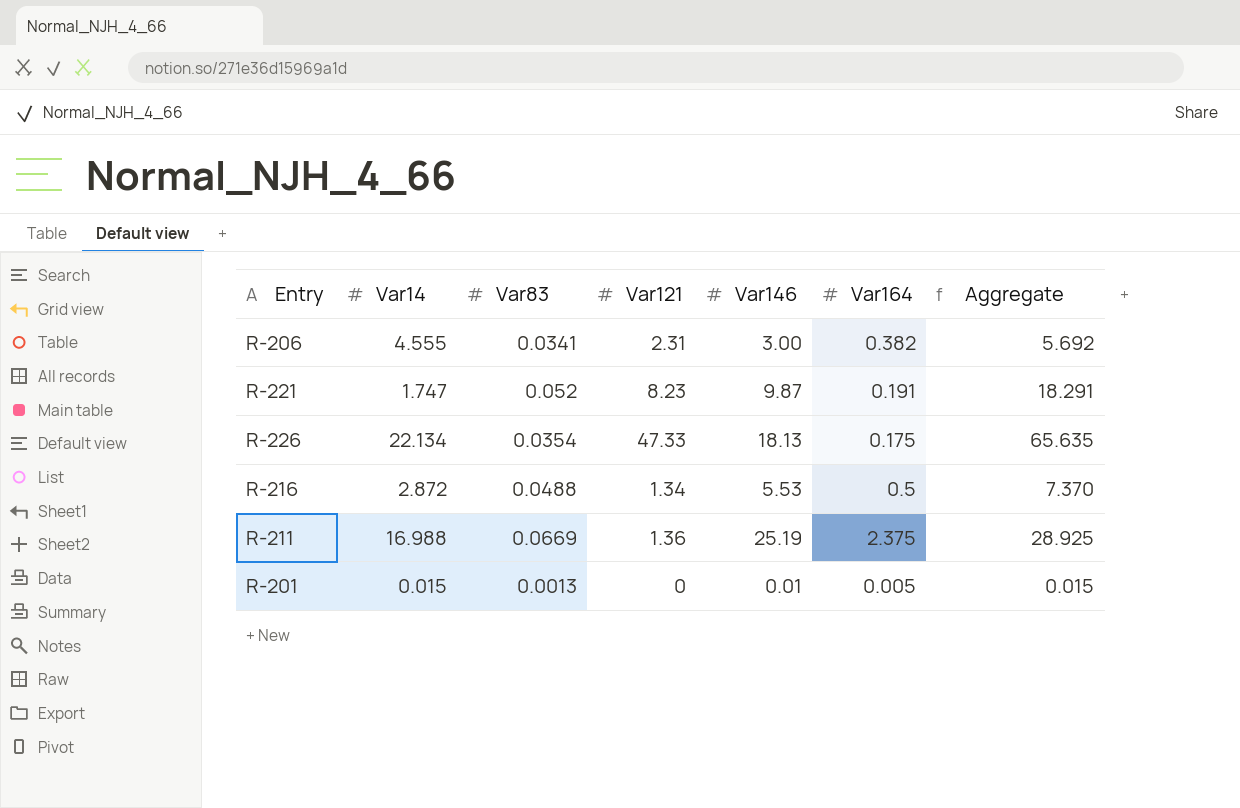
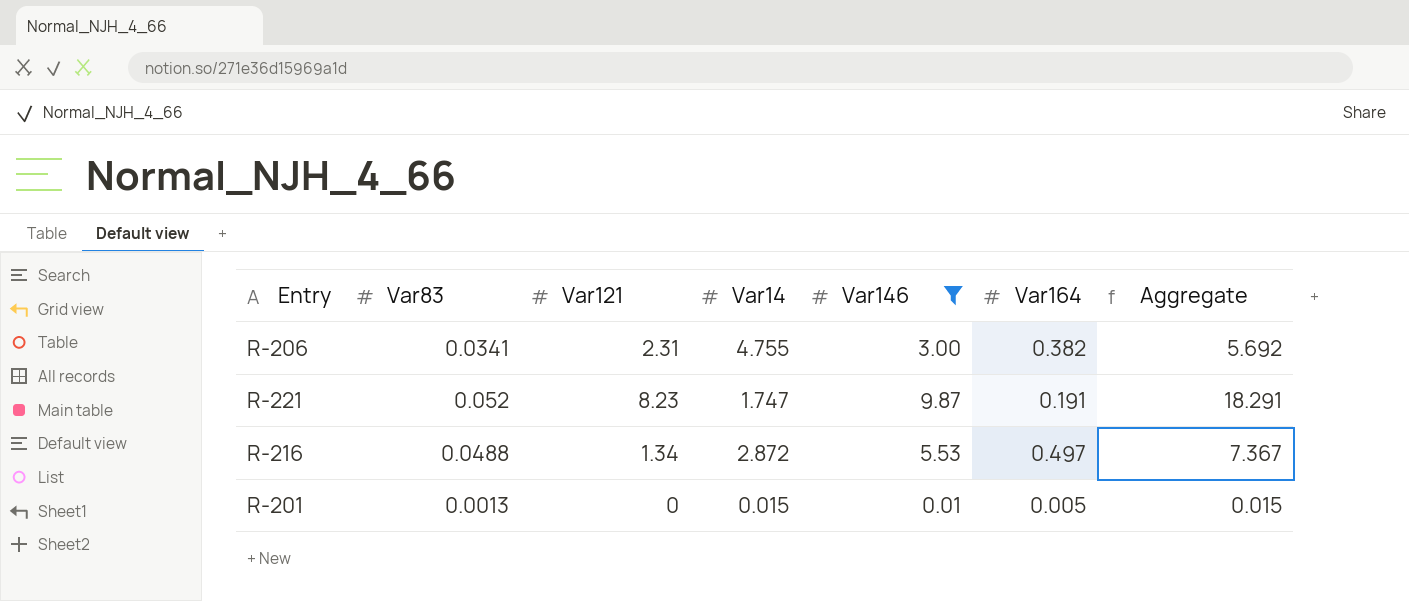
filter: none -> Var146 <= 9.87
column Var14 | position: 2 -> 4
R-206 | Var14: 4.555 -> 4.755
R-216 | Var164: 0.5 -> 0.497
R-216 | Aggregate: 7.370 -> 7.367

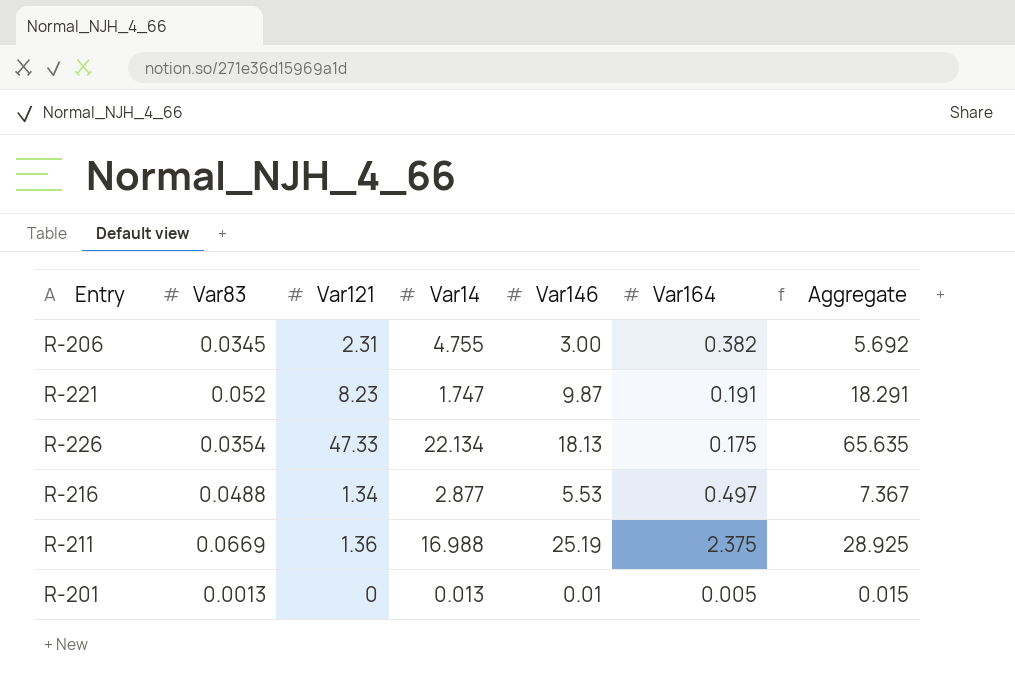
filter: Var146 <= 9.87 -> none
R-206 | Var83: 0.0341 -> 0.0345
R-216 | Var14: 2.872 -> 2.877
R-201 | Var14: 0.015 -> 0.013

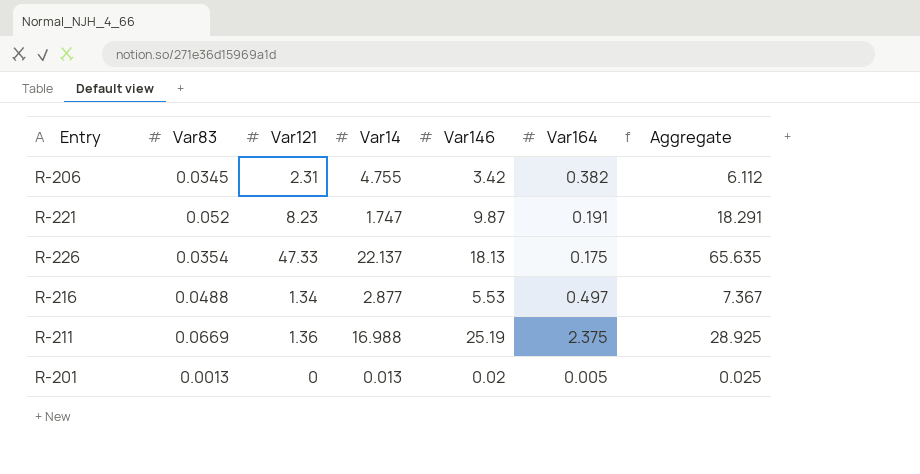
R-206 | Var146: 3.00 -> 3.42
R-206 | Aggregate: 5.692 -> 6.112
R-226 | Var14: 22.134 -> 22.137
R-201 | Var146: 0.01 -> 0.02
R-201 | Aggregate: 0.015 -> 0.025

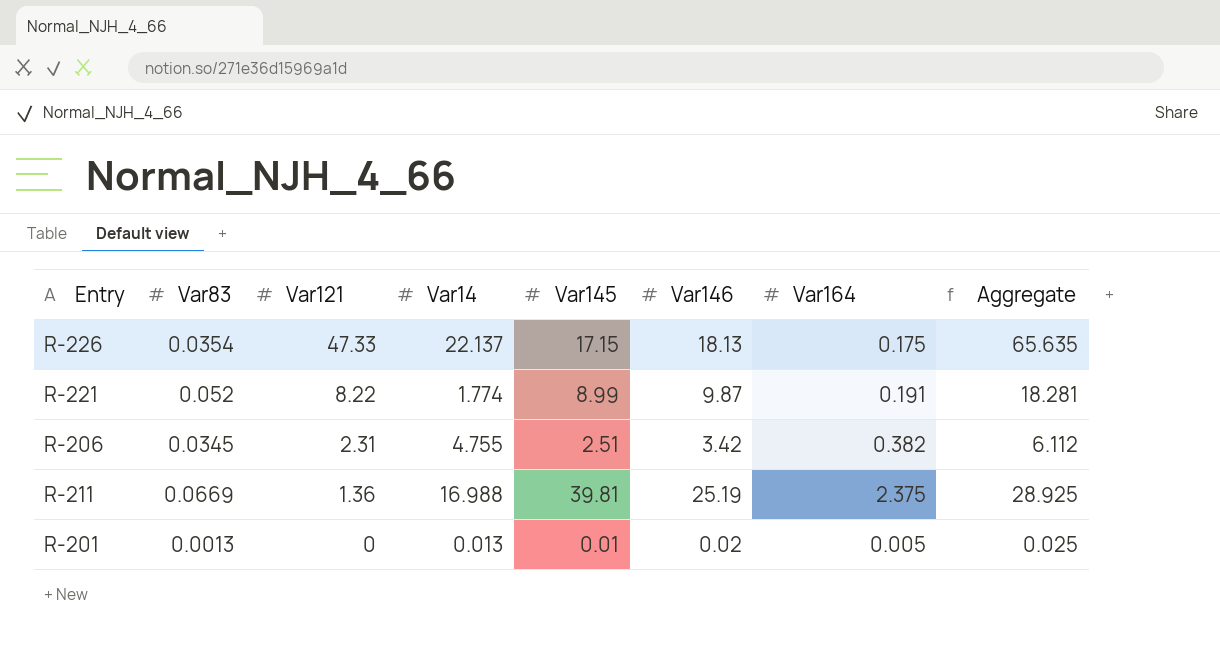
row order: none -> Var121 descending
column Var145 | position: none -> 5
row R-216: 0.0488 | 1.34 | 2.877 | 5.53 | 0.497 | 7.367 -> none
R-221 | Var121: 8.23 -> 8.22
R-221 | Var14: 1.747 -> 1.774
R-221 | Aggregate: 18.291 -> 18.281

